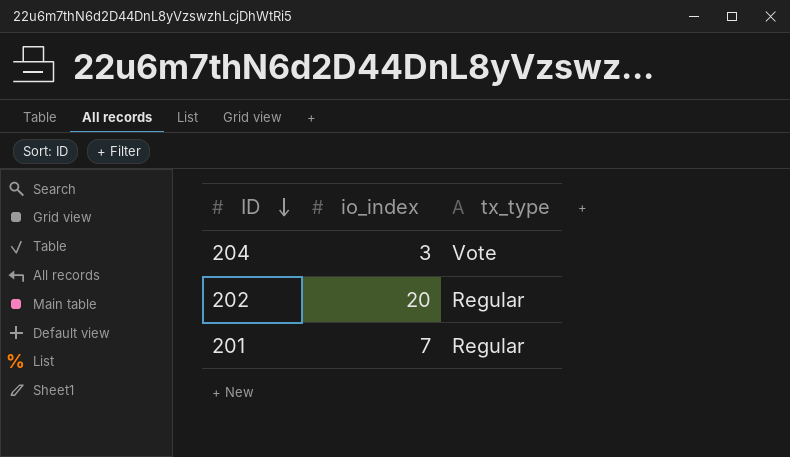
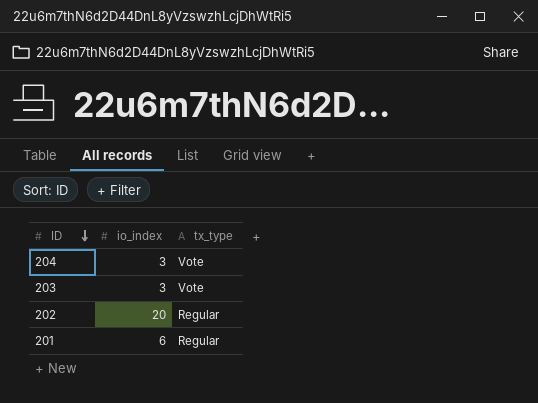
row 203: none -> 3 | Vote
201 | io_index: 7 -> 6

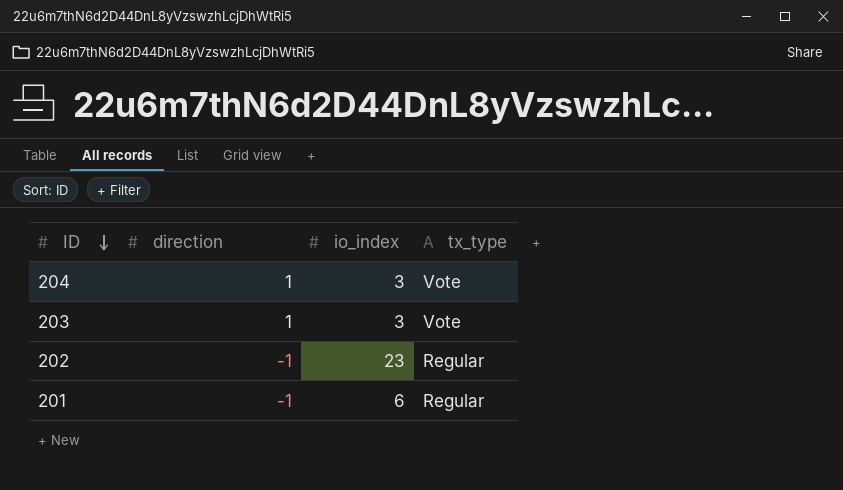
column direction | position: none -> 2
202 | io_index: 20 -> 23

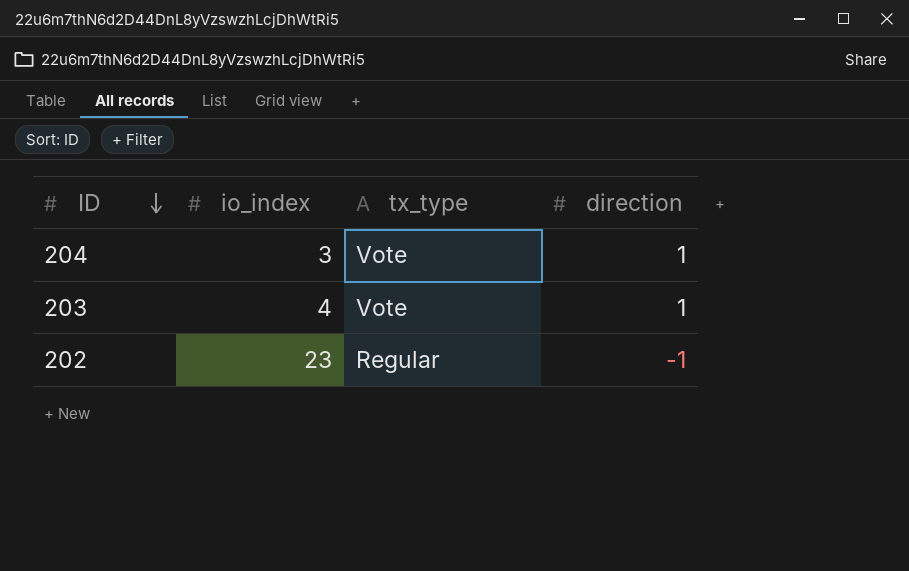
column direction | position: 2 -> 4
row 201: -1 | 6 | Regular -> none
203 | io_index: 3 -> 4

